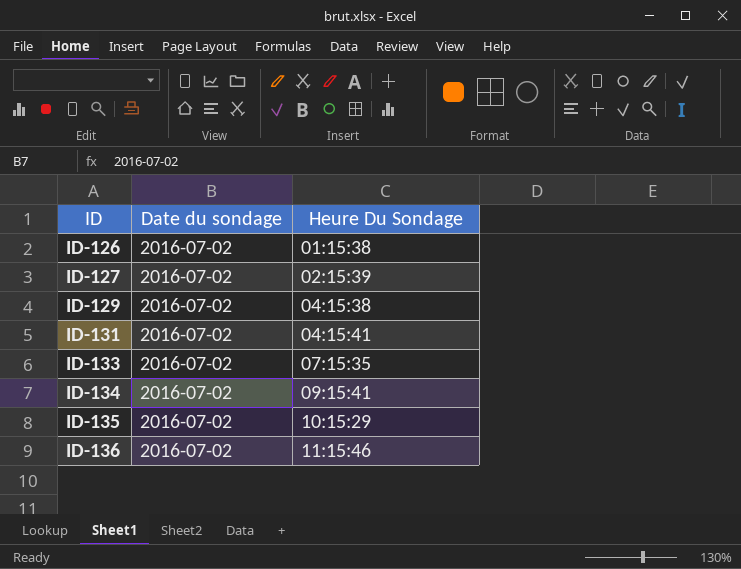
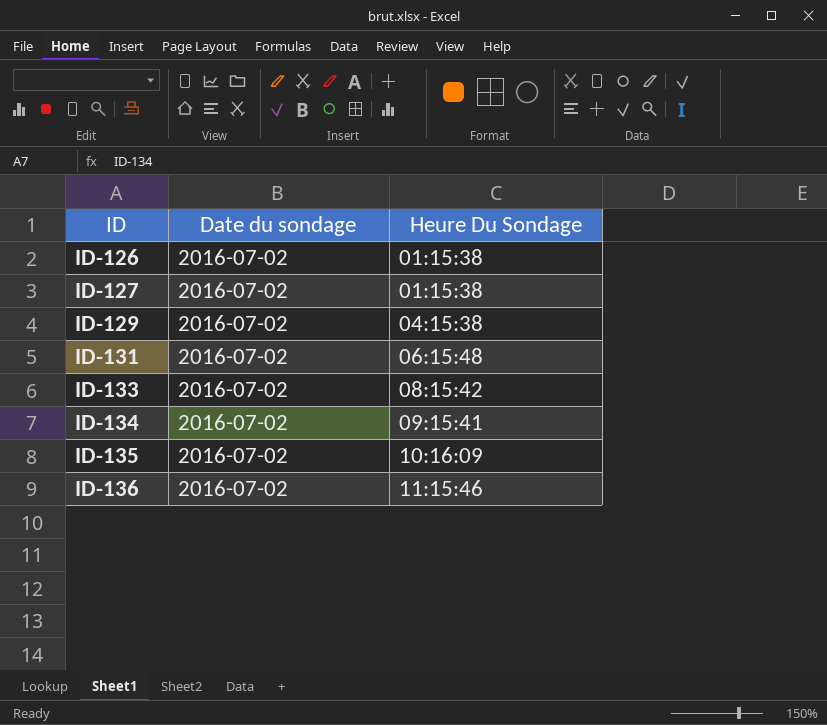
ID-127 | Heure Du Sondage: 02:15:39 -> 01:15:38
ID-131 | Heure Du Sondage: 04:15:41 -> 06:15:48
ID-133 | Heure Du Sondage: 07:15:35 -> 08:15:42
ID-135 | Heure Du Sondage: 10:15:29 -> 10:16:09

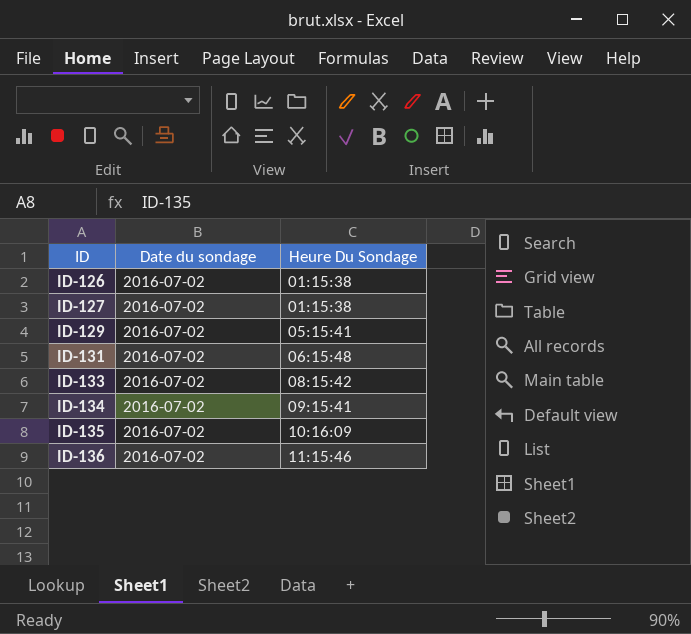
ID-129 | Heure Du Sondage: 04:15:38 -> 05:15:41

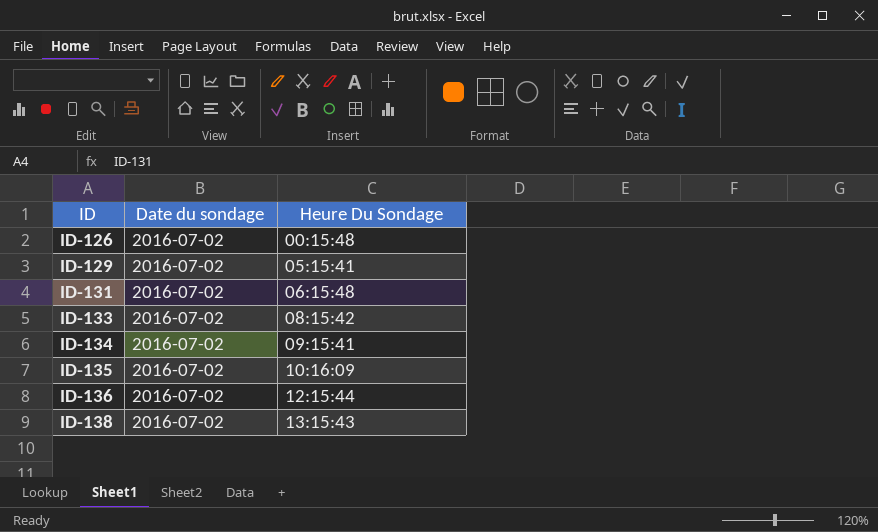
row ID-127: 2016-07-02 | 01:15:38 -> none
ID-126 | Heure Du Sondage: 01:15:38 -> 00:15:48
ID-136 | Heure Du Sondage: 11:15:46 -> 12:15:44
row ID-138: none -> 2016-07-02 | 13:15:43

